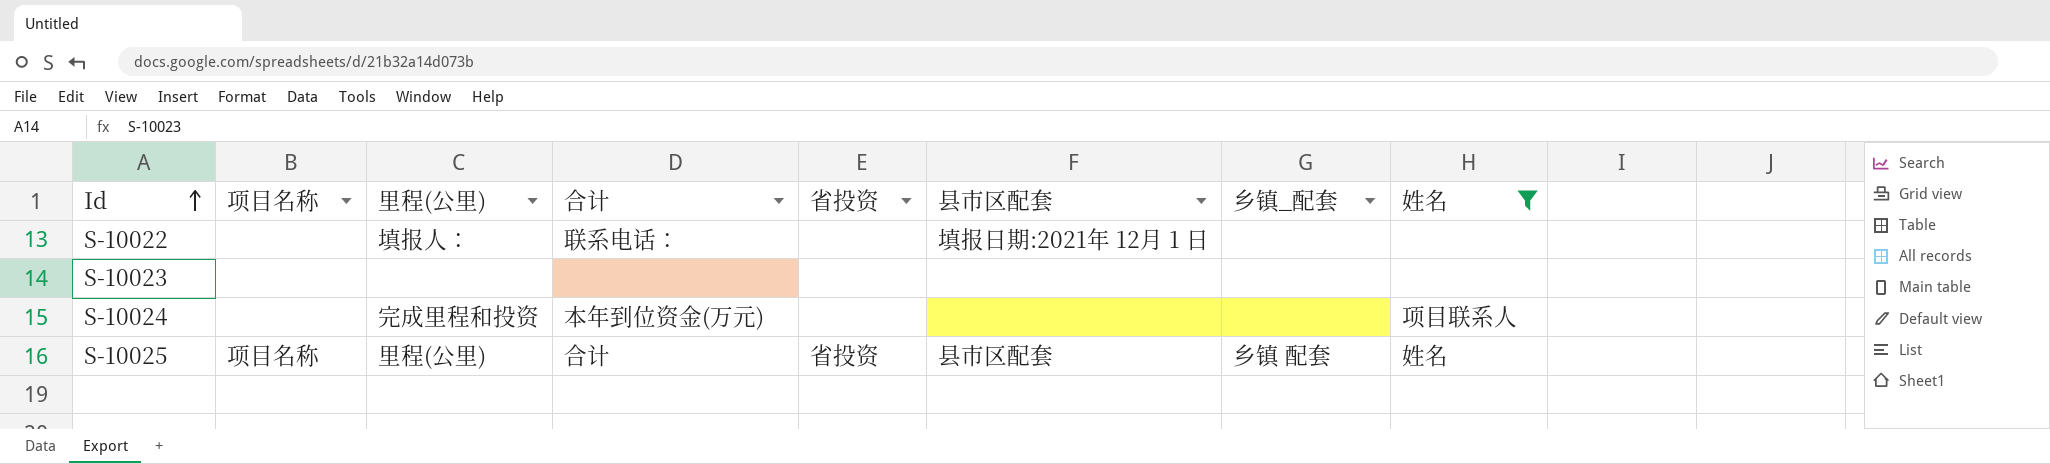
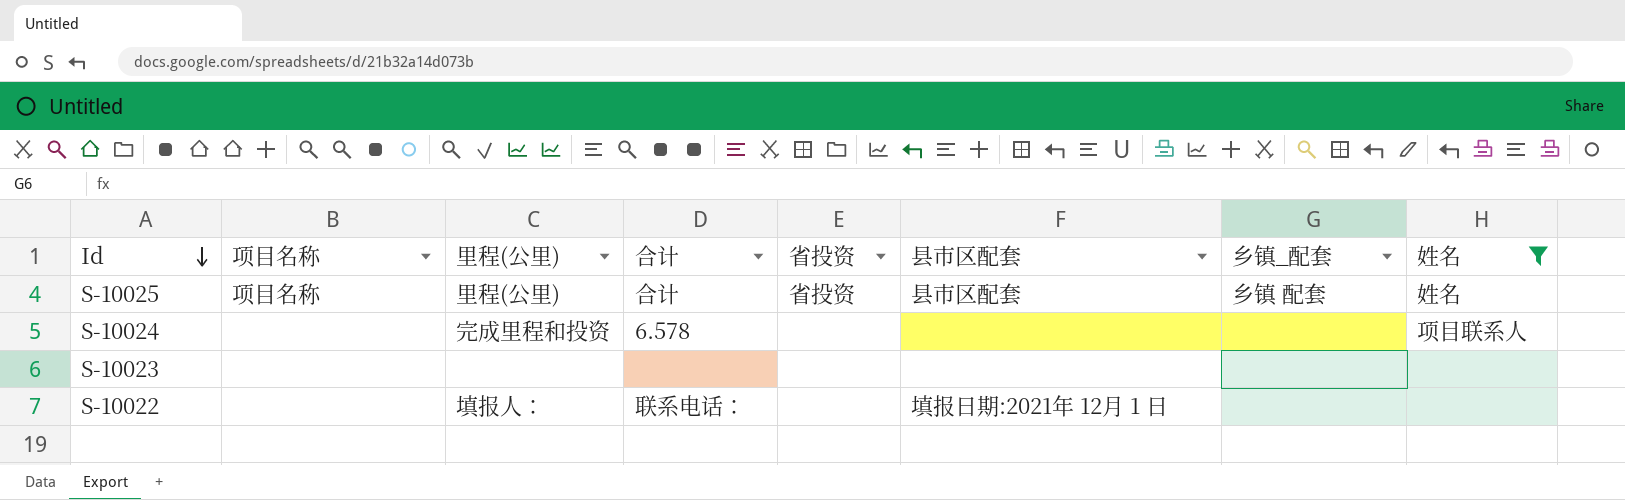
row order: Id ascending -> Id descending
S-10024 | 合计: 本年到位资金(万元) -> 6.578

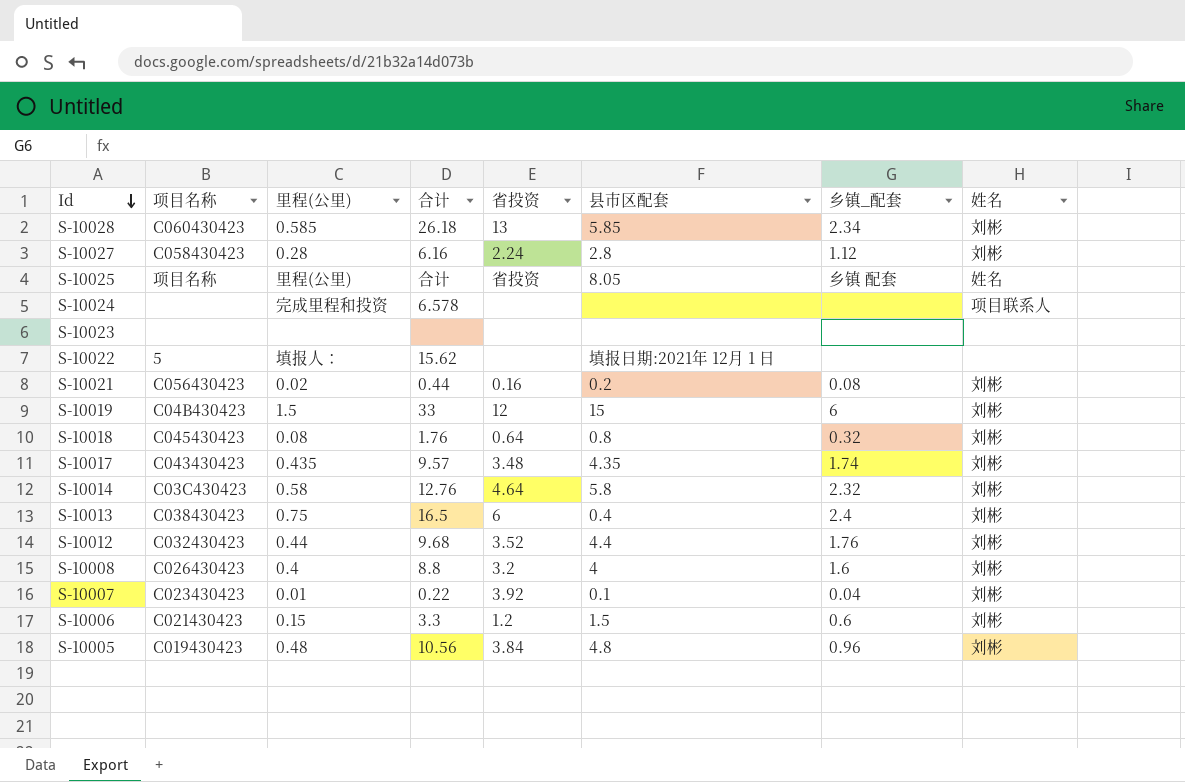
filter: 姓名 != 刘彬 -> none
S-10025 | 县市区配套: 县市区配套 -> 8.05
S-10022 | 项目名称: none -> 5
S-10022 | 合计: 联系电话： -> 15.62

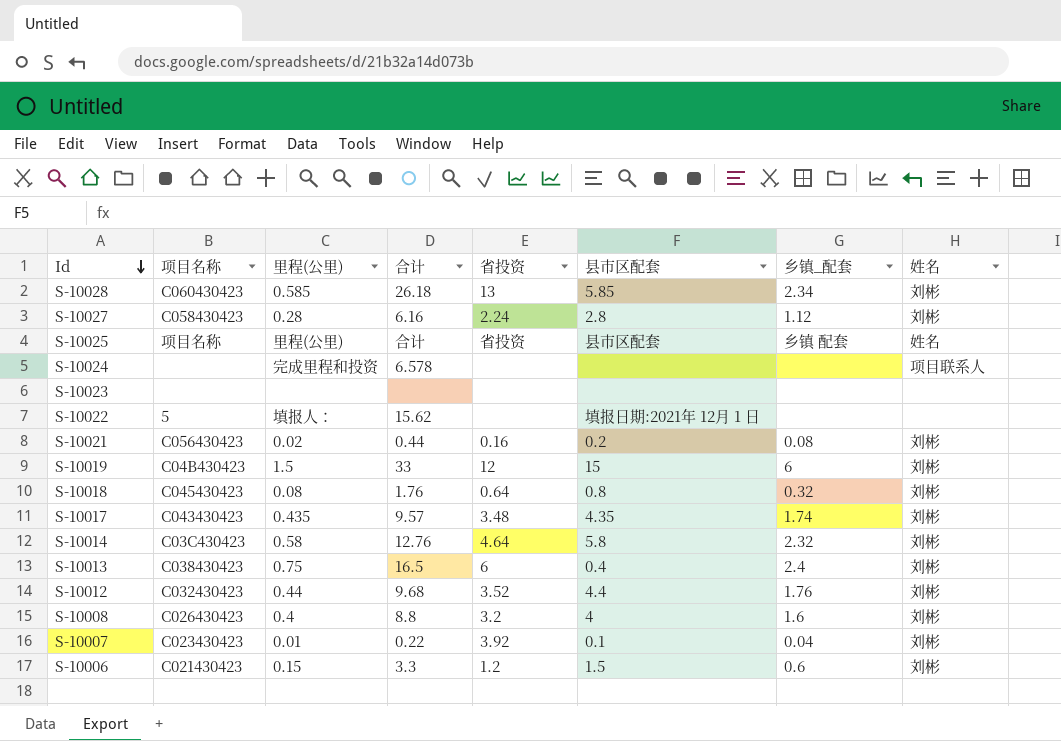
row S-10005: C019430423 | 0.48 | 10.56 | 3.84 | 4.8 | 0.96 | 刘彬 -> none
S-10025 | 县市区配套: 8.05 -> 县市区配套

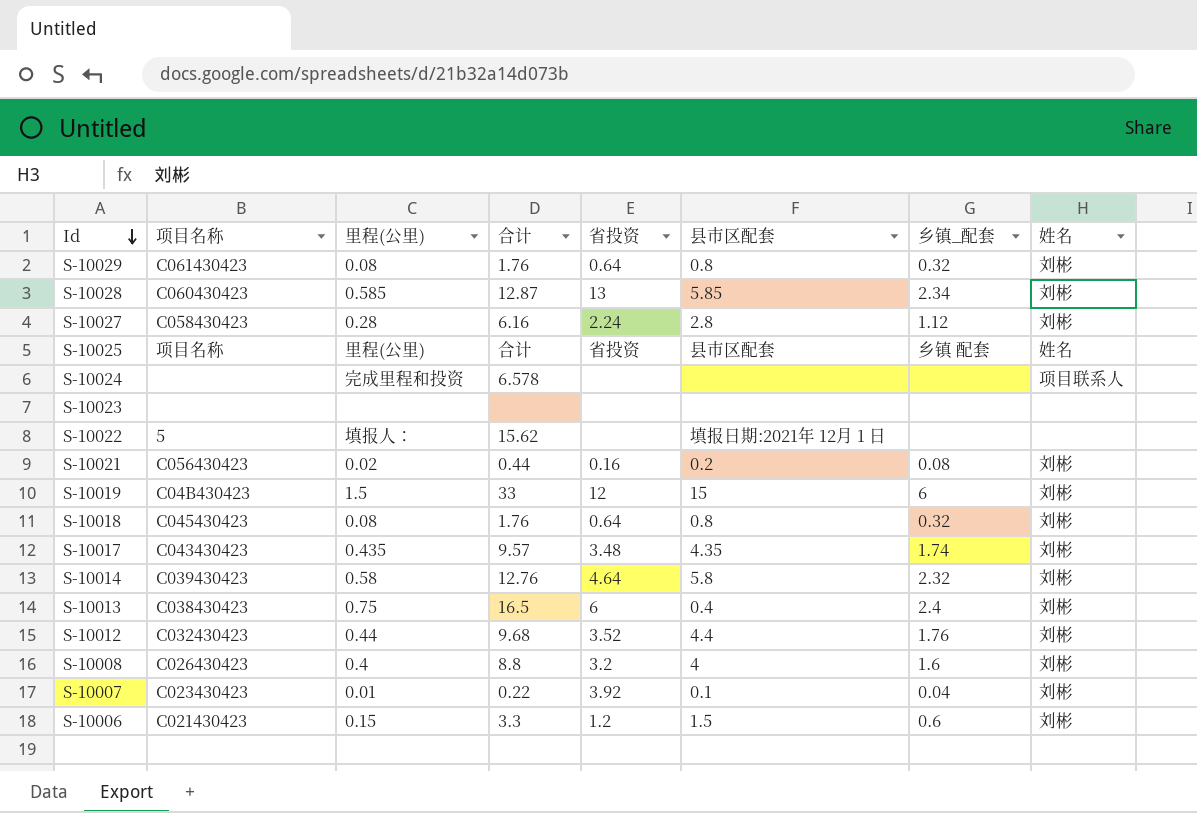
row S-10029: none -> C061430423 | 0.08 | 1.76 | 0.64 | 0.8 | 0.32 | 刘彬
S-10028 | 合计: 26.18 -> 12.87
S-10014 | 项目名称: C03C430423 -> C039430423

